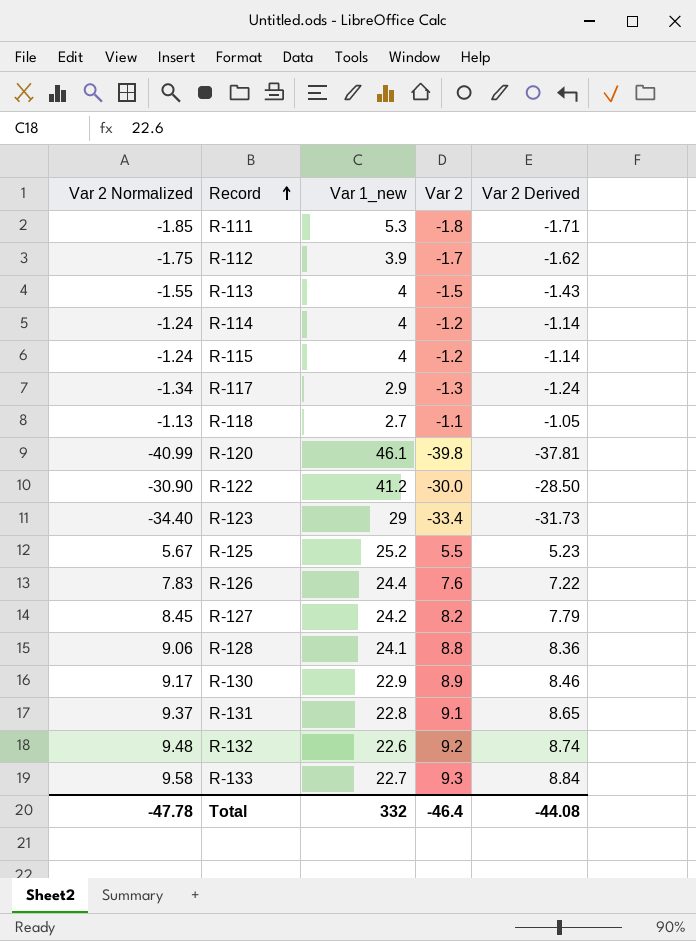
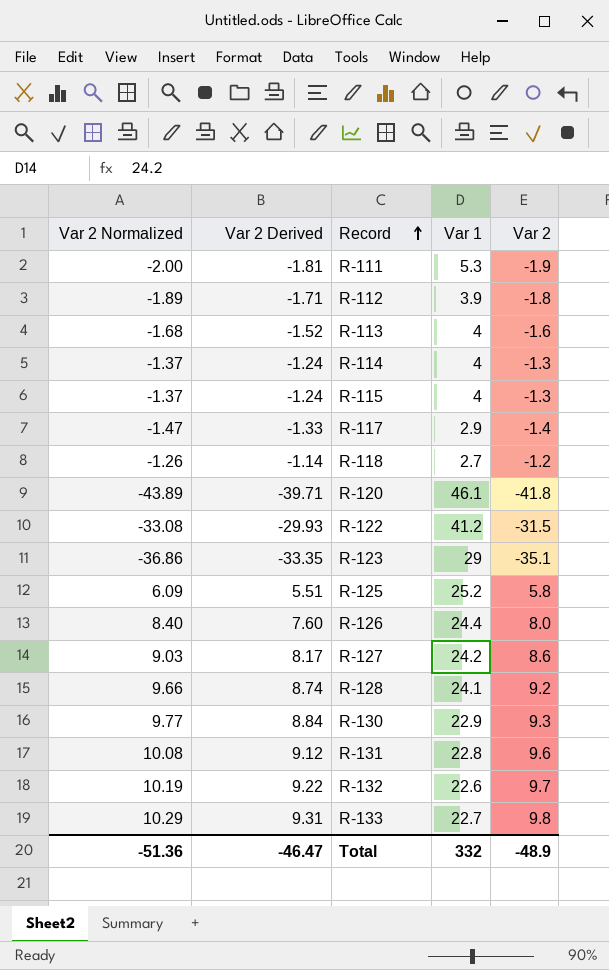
column Var 2 Normalized | formula: [Var 2] * 1.03 -> [Var 2] * 1.05
column Var 2 Derived | position: 5 -> 2
column name: Var 1_new -> Var 1
R-111 | Var 2 Derived: -1.71 -> -1.81
R-111 | Var 2: -1.8 -> -1.9
R-112 | Var 2 Derived: -1.62 -> -1.71
R-112 | Var 2: -1.7 -> -1.8
R-113 | Var 2 Derived: -1.43 -> -1.52
R-113 | Var 2: -1.5 -> -1.6
R-114 | Var 2 Derived: -1.14 -> -1.24
R-114 | Var 2: -1.2 -> -1.3
R-115 | Var 2 Derived: -1.14 -> -1.24
R-115 | Var 2: -1.2 -> -1.3
R-117 | Var 2 Derived: -1.24 -> -1.33
R-117 | Var 2: -1.3 -> -1.4
R-118 | Var 2 Derived: -1.05 -> -1.14
R-118 | Var 2: -1.1 -> -1.2
R-120 | Var 2 Derived: -37.81 -> -39.71
R-120 | Var 2: -39.8 -> -41.8
R-122 | Var 2 Derived: -28.50 -> -29.93
R-122 | Var 2: -30.0 -> -31.5
R-123 | Var 2 Derived: -31.73 -> -33.35
R-123 | Var 2: -33.4 -> -35.1
R-125 | Var 2 Derived: 5.23 -> 5.51
R-125 | Var 2: 5.5 -> 5.8
R-126 | Var 2 Derived: 7.22 -> 7.60
R-126 | Var 2: 7.6 -> 8.0
R-127 | Var 2 Derived: 7.79 -> 8.17
R-127 | Var 2: 8.2 -> 8.6
R-128 | Var 2 Derived: 8.36 -> 8.74
R-128 | Var 2: 8.8 -> 9.2
R-130 | Var 2 Derived: 8.46 -> 8.84
R-130 | Var 2: 8.9 -> 9.3
R-131 | Var 2 Derived: 8.65 -> 9.12
R-131 | Var 2: 9.1 -> 9.6
R-132 | Var 2 Derived: 8.74 -> 9.22
R-132 | Var 2: 9.2 -> 9.7
R-133 | Var 2 Derived: 8.84 -> 9.31
R-133 | Var 2: 9.3 -> 9.8
Total | Var 2 Normalized: -47.78 -> -51.36
Total | Var 2 Derived: -44.08 -> -46.47
Total | Var 2: -46.4 -> -48.9

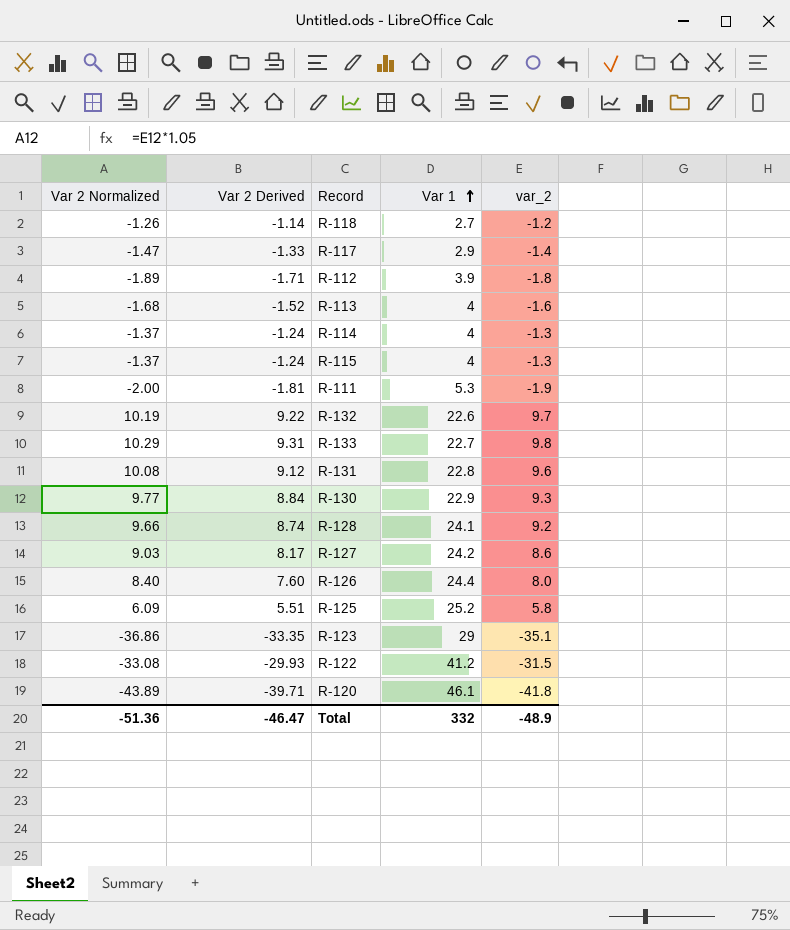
row order: Record ascending -> Var 1 ascending
column name: Var 2 -> var_2

